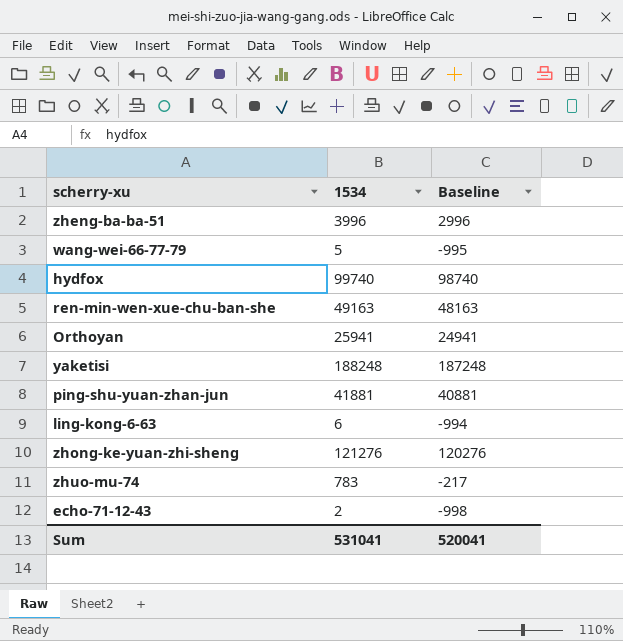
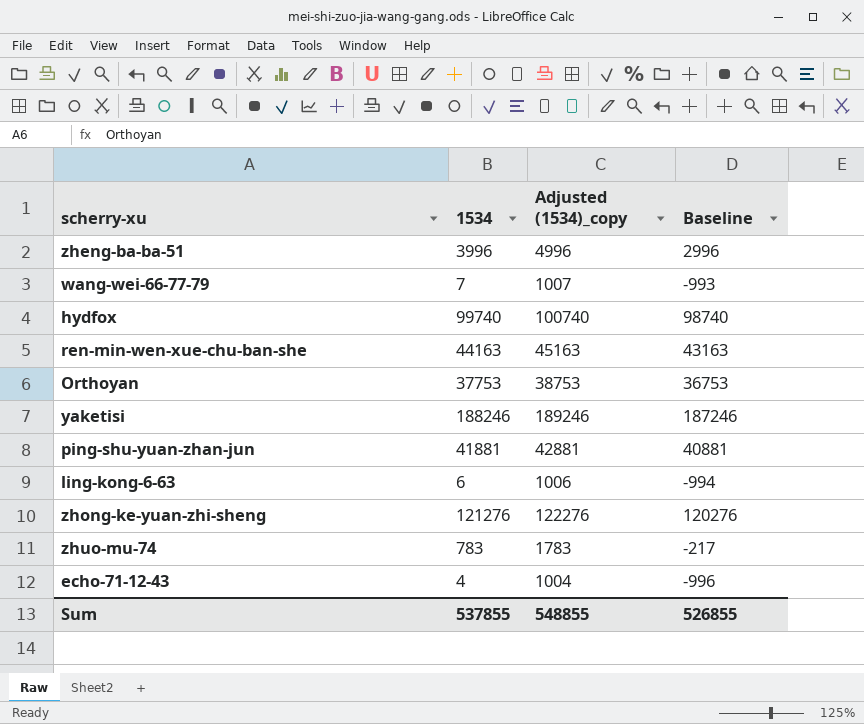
column Adjusted (1534)_copy | formula: none -> [1534] + 1000
wang-wei-66-77-79 | 1534: 5 -> 7
wang-wei-66-77-79 | Baseline: -995 -> -993
ren-min-wen-xue-chu-ban-she | 1534: 49163 -> 44163
ren-min-wen-xue-chu-ban-she | Baseline: 48163 -> 43163
Orthoyan | 1534: 25941 -> 37753
Orthoyan | Baseline: 24941 -> 36753
yaketisi | 1534: 188248 -> 188246
yaketisi | Baseline: 187248 -> 187246
echo-71-12-43 | 1534: 2 -> 4
echo-71-12-43 | Baseline: -998 -> -996
Sum | 1534: 531041 -> 537855
Sum | Baseline: 520041 -> 526855

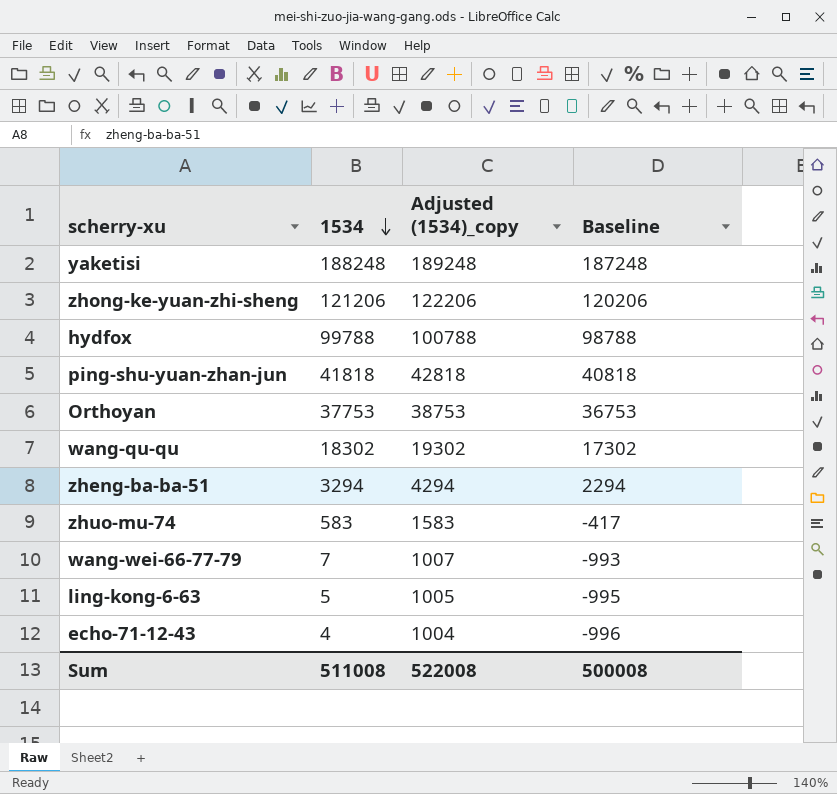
row order: none -> 1534 descending
row ren-min-wen-xue-chu-ban-she: 44163 | 45163 | 43163 -> none
yaketisi | 1534: 188246 -> 188248
yaketisi | Adjusted (1534)_copy: 189246 -> 189248
yaketisi | Baseline: 187246 -> 187248
zhong-ke-yuan-zhi-sheng | 1534: 121276 -> 121206
zhong-ke-yuan-zhi-sheng | Adjusted (1534)_copy: 122276 -> 122206
zhong-ke-yuan-zhi-sheng | Baseline: 120276 -> 120206
hydfox | 1534: 99740 -> 99788
hydfox | Adjusted (1534)_copy: 100740 -> 100788
hydfox | Baseline: 98740 -> 98788
ping-shu-yuan-zhan-jun | 1534: 41881 -> 41818
ping-shu-yuan-zhan-jun | Adjusted (1534)_copy: 42881 -> 42818
ping-shu-yuan-zhan-jun | Baseline: 40881 -> 40818
row wang-qu-qu: none -> 18302 | 19302 | 17302
zheng-ba-ba-51 | 1534: 3996 -> 3294
zheng-ba-ba-51 | Adjusted (1534)_copy: 4996 -> 4294
zheng-ba-ba-51 | Baseline: 2996 -> 2294
zhuo-mu-74 | 1534: 783 -> 583
zhuo-mu-74 | Adjusted (1534)_copy: 1783 -> 1583
zhuo-mu-74 | Baseline: -217 -> -417
ling-kong-6-63 | 1534: 6 -> 5
ling-kong-6-63 | Adjusted (1534)_copy: 1006 -> 1005
ling-kong-6-63 | Baseline: -994 -> -995
Sum | 1534: 537855 -> 511008
Sum | Adjusted (1534)_copy: 548855 -> 522008
Sum | Baseline: 526855 -> 500008

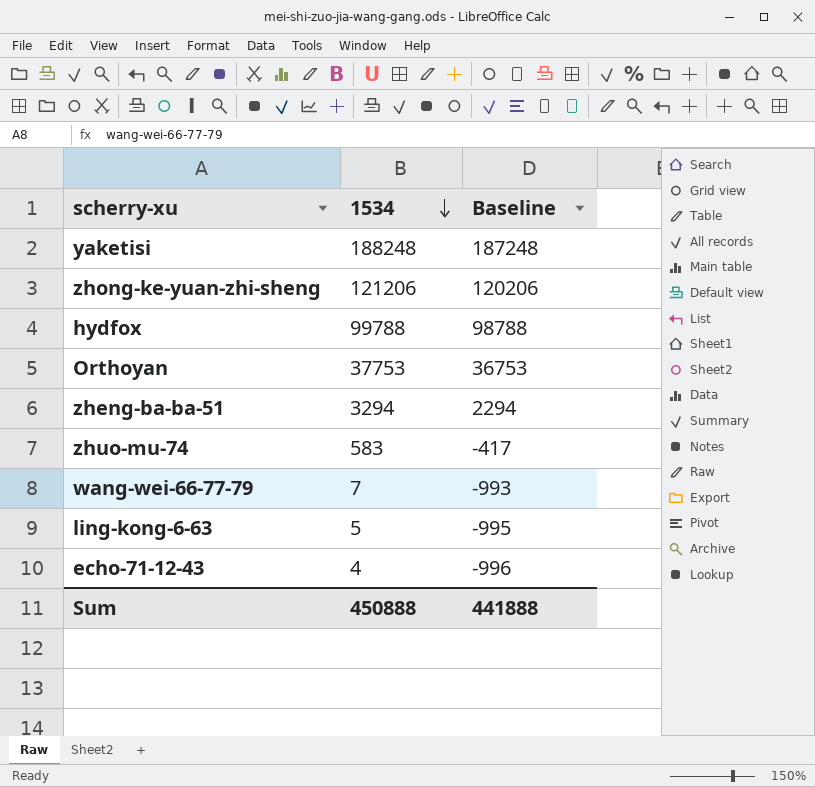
column Adjusted (1534)_copy | formula: [1534] + 1000 -> none
row ping-shu-yuan-zhan-jun: 41818 | 42818 | 40818 -> none
row wang-qu-qu: 18302 | 19302 | 17302 -> none
Sum | 1534: 511008 -> 450888
Sum | Baseline: 500008 -> 441888

